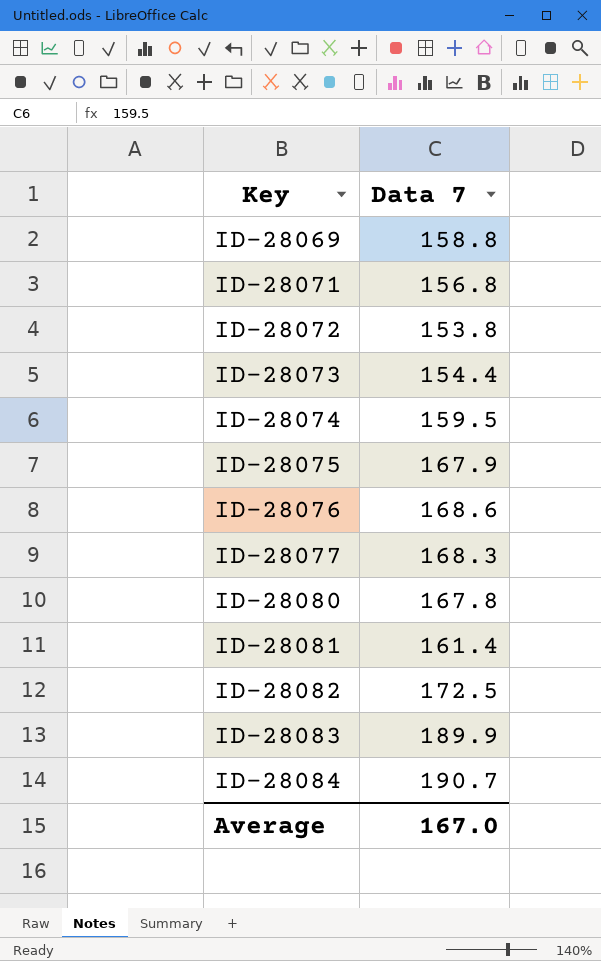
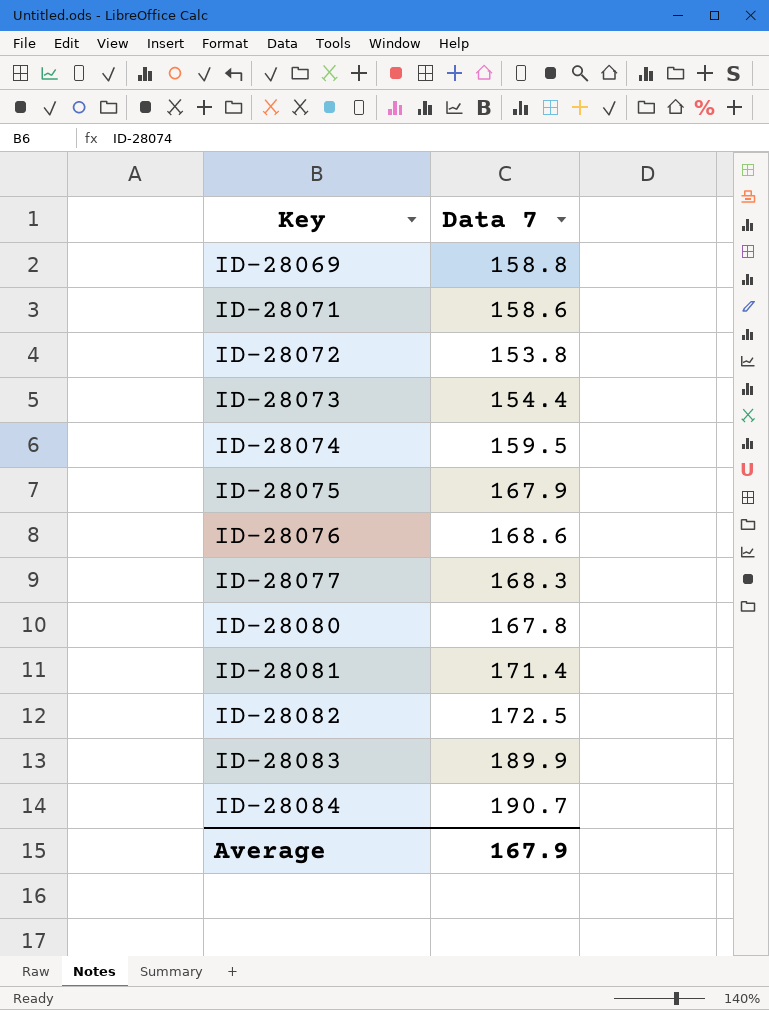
ID-28071 | Data 7: 156.8 -> 158.6
ID-28081 | Data 7: 161.4 -> 171.4
Average | Data 7: 167.0 -> 167.9

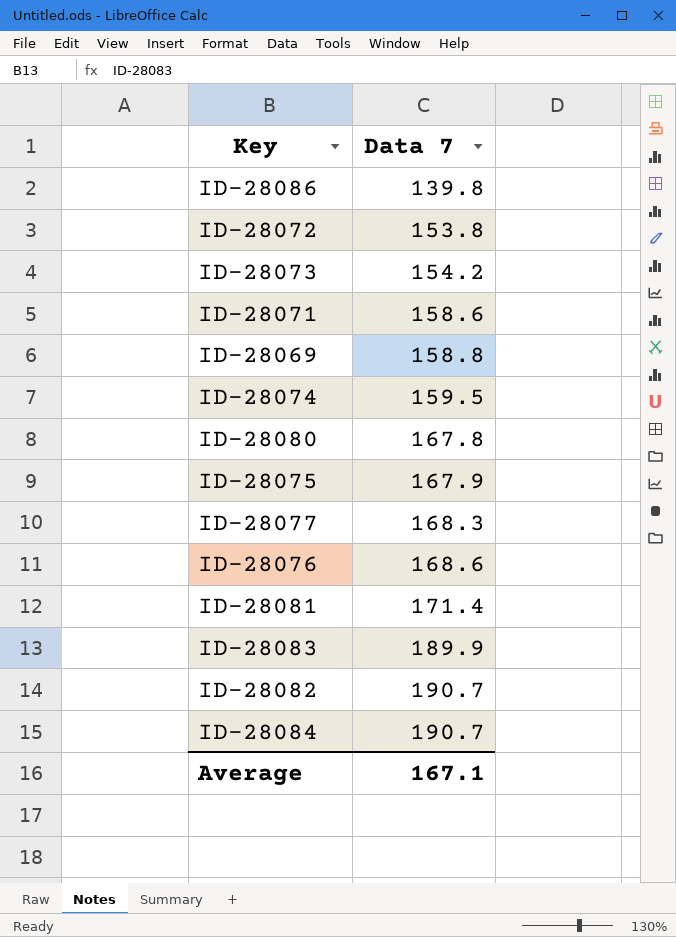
row order: Key ascending -> Data 7 ascending
row ID-28086: none -> 139.8
ID-28073 | Data 7: 154.4 -> 154.2
ID-28082 | Data 7: 172.5 -> 190.7
Average | Data 7: 167.9 -> 167.1

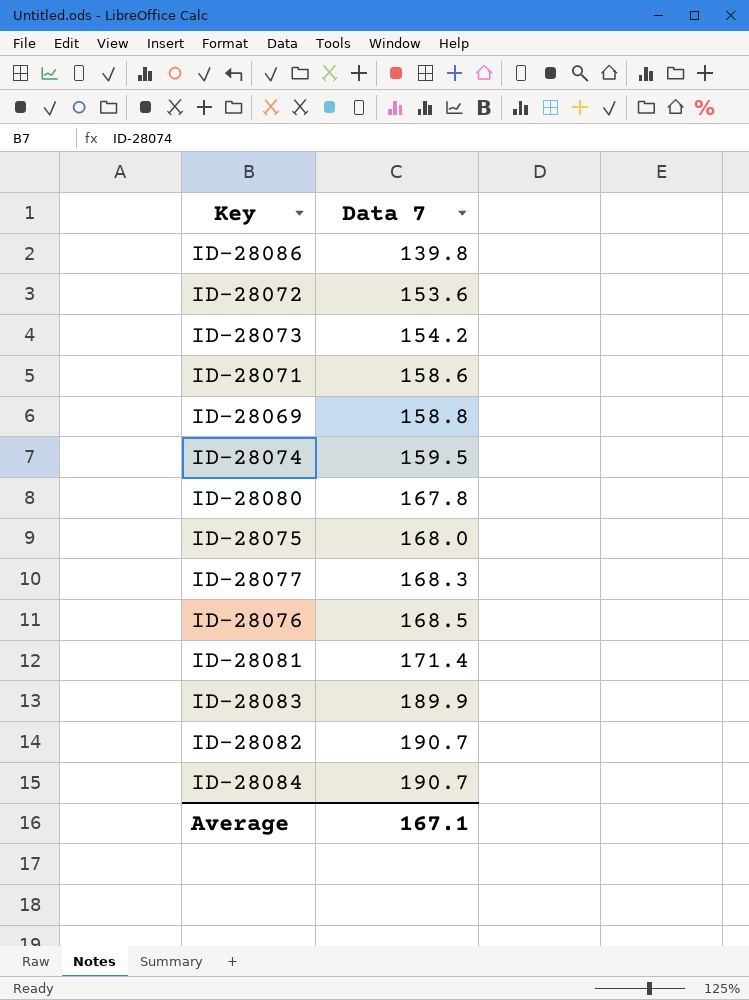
ID-28072 | Data 7: 153.8 -> 153.6
ID-28075 | Data 7: 167.9 -> 168.0
ID-28076 | Data 7: 168.6 -> 168.5

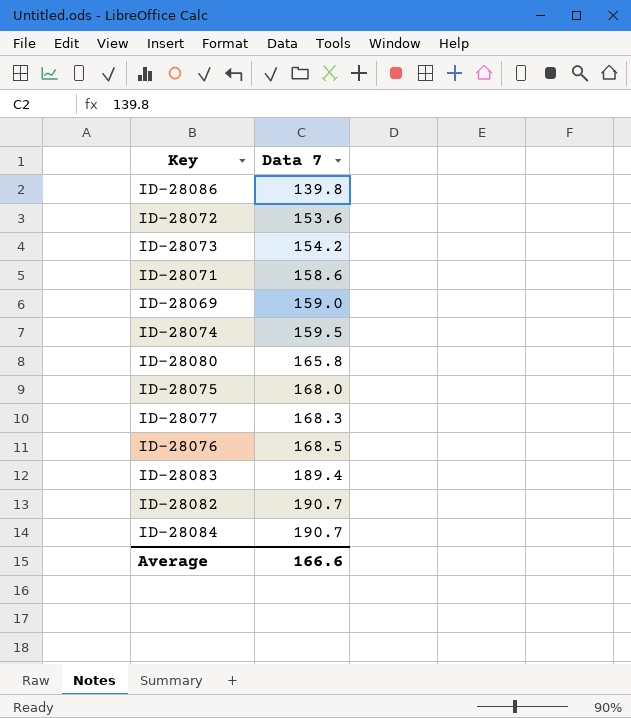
row ID-28081: 171.4 -> none
ID-28069 | Data 7: 158.8 -> 159.0
ID-28080 | Data 7: 167.8 -> 165.8
ID-28083 | Data 7: 189.9 -> 189.4
Average | Data 7: 167.1 -> 166.6

